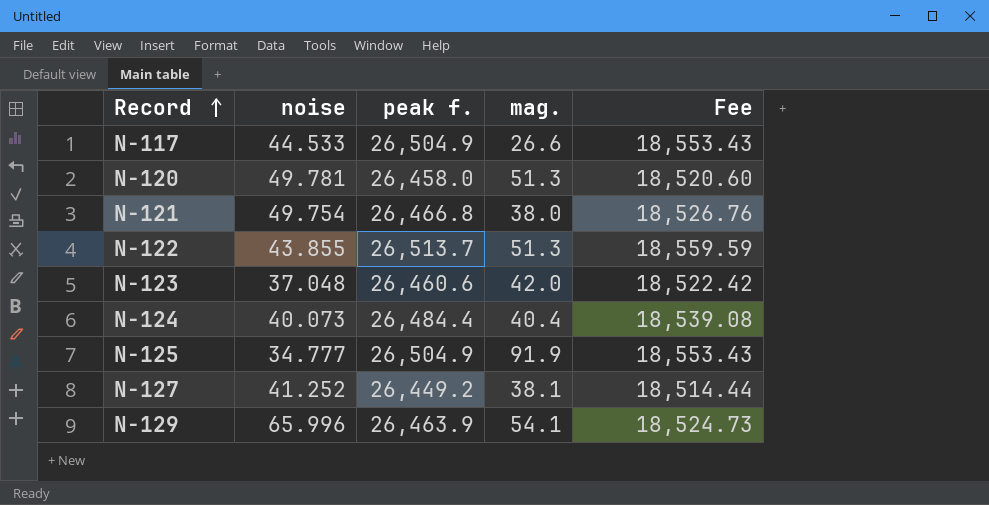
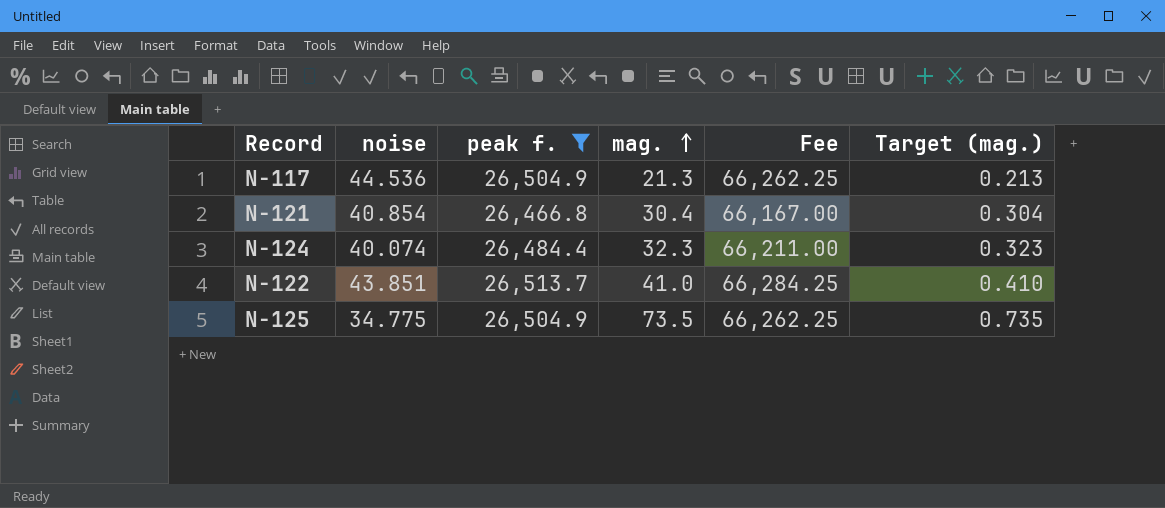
filter: none -> peak f. >= 26,466.8
row order: Record ascending -> mag. ascending
column Fee | formula: [peak f.] * 0.7 -> [peak f.] * 2.5
column Target (mag.) | formula: none -> [mag.] * 0.01
N-117 | noise: 44.533 -> 44.536
N-117 | mag.: 26.6 -> 21.3
N-121 | noise: 49.754 -> 40.854
N-121 | mag.: 38.0 -> 30.4
N-124 | noise: 40.073 -> 40.074
N-124 | mag.: 40.4 -> 32.3
N-122 | noise: 43.855 -> 43.851
N-122 | mag.: 51.3 -> 41.0
N-125 | noise: 34.777 -> 34.775
N-125 | mag.: 91.9 -> 73.5

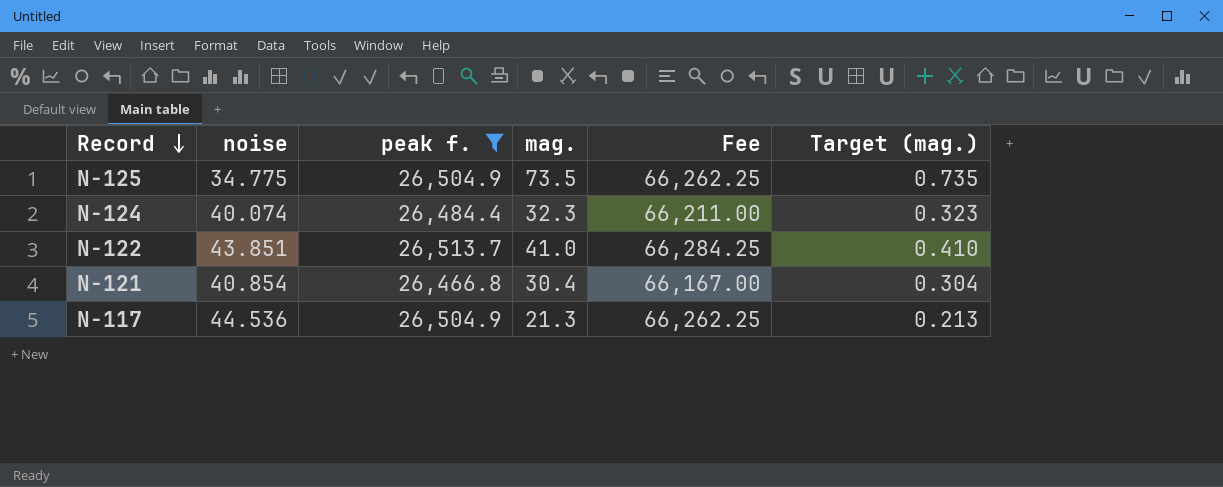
row order: mag. ascending -> Record descending

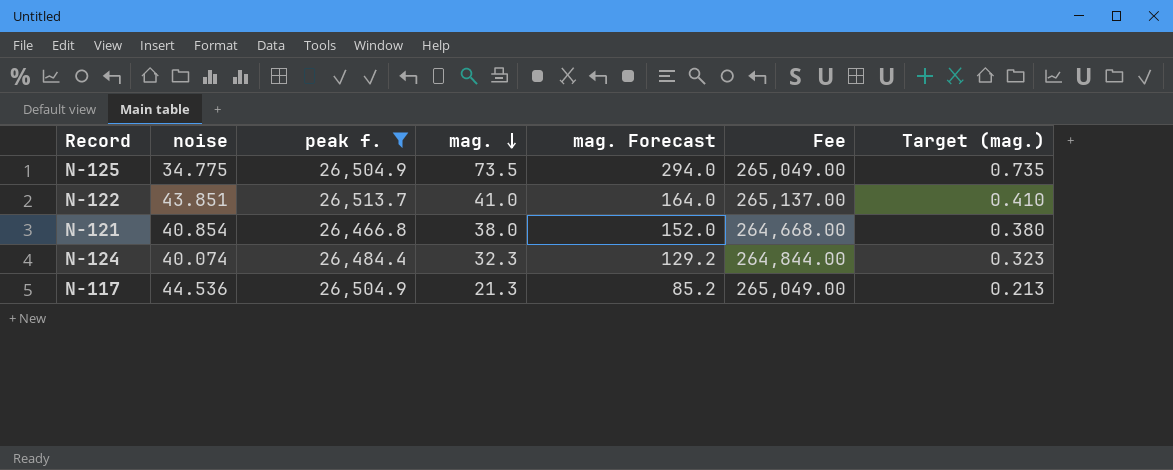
row order: Record descending -> mag. descending
column mag. Forecast | formula: none -> [mag.] * 4
column Fee | formula: [peak f.] * 2.5 -> [peak f.] * 10
N-121 | mag.: 30.4 -> 38.0
N-121 | Target (mag.): 0.304 -> 0.380

